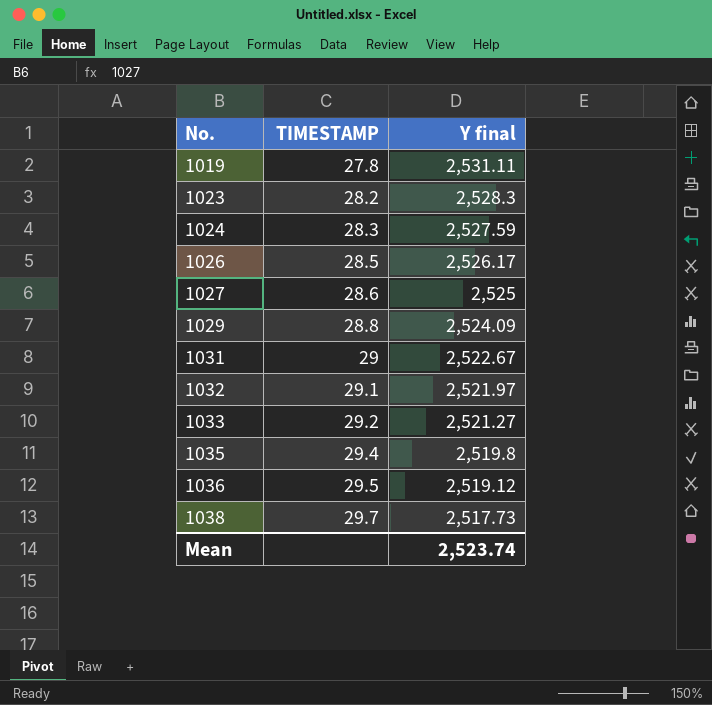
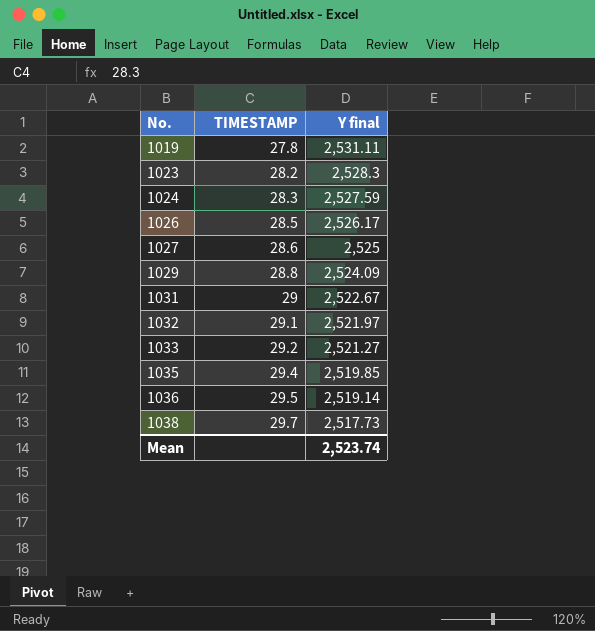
1035 | Y final: 2,519.8 -> 2,519.85
1036 | Y final: 2,519.12 -> 2,519.14

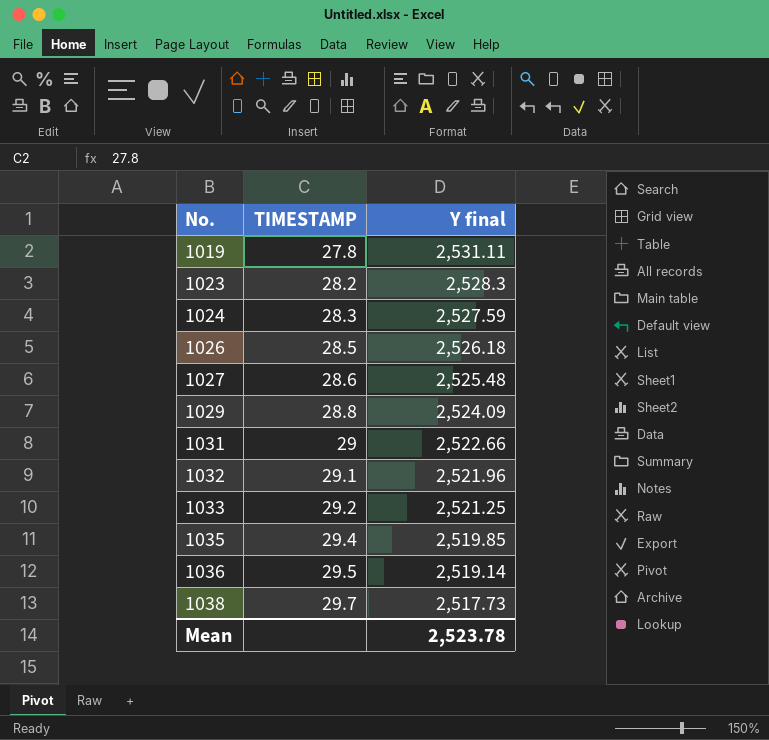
1026 | Y final: 2,526.17 -> 2,526.18
1027 | Y final: 2,525 -> 2,525.48
1031 | Y final: 2,522.67 -> 2,522.66
1032 | Y final: 2,521.97 -> 2,521.96
1033 | Y final: 2,521.27 -> 2,521.25
Mean | Y final: 2,523.74 -> 2,523.78

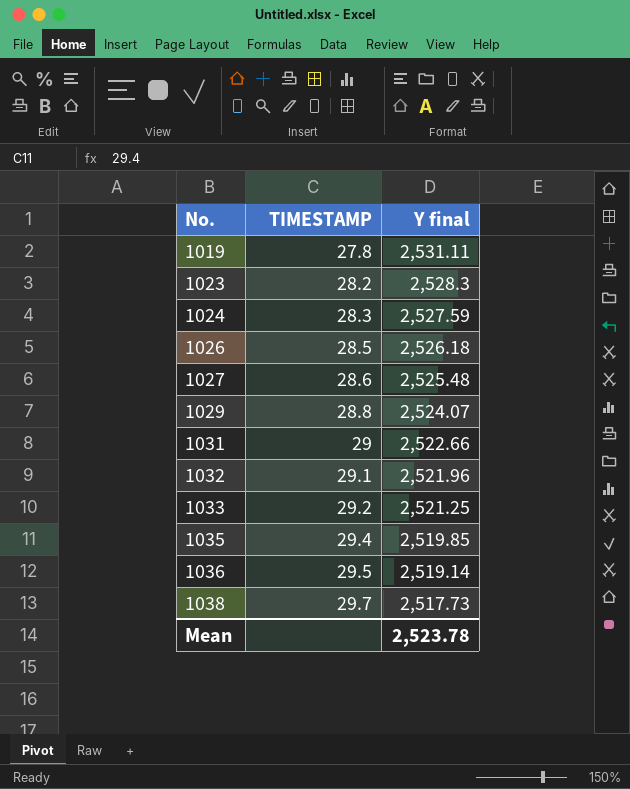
1029 | Y final: 2,524.09 -> 2,524.07

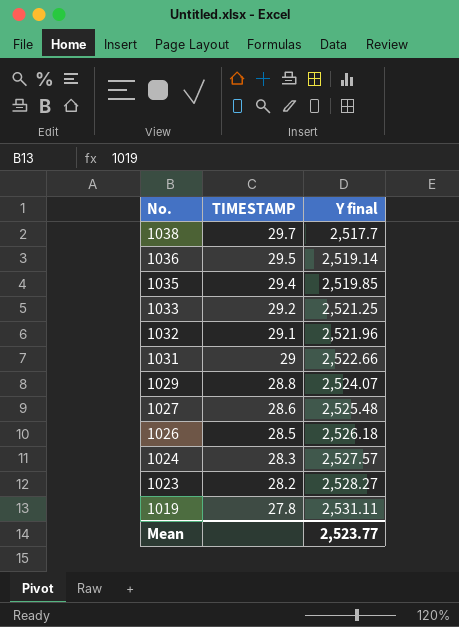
row order: No. ascending -> No. descending
1038 | Y final: 2,517.73 -> 2,517.7
1024 | Y final: 2,527.59 -> 2,527.57
1023 | Y final: 2,528.3 -> 2,528.27
Mean | Y final: 2,523.78 -> 2,523.77

